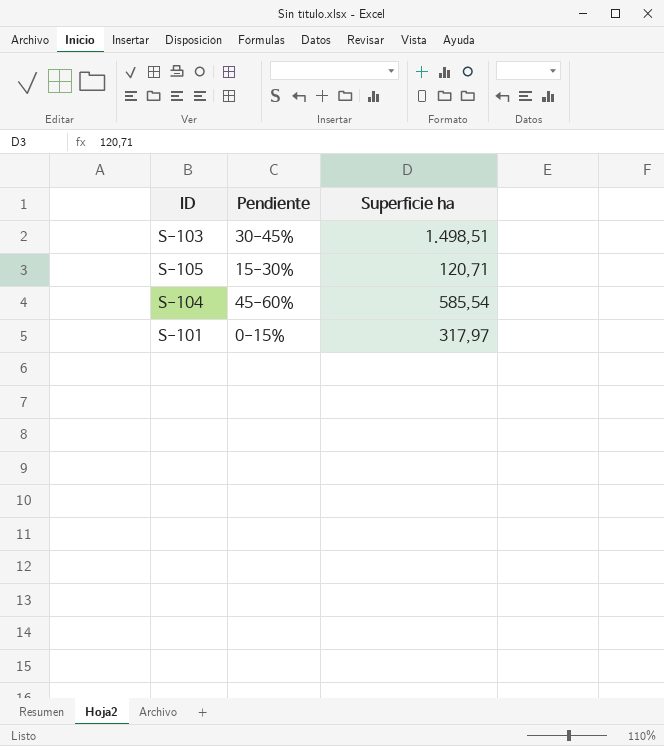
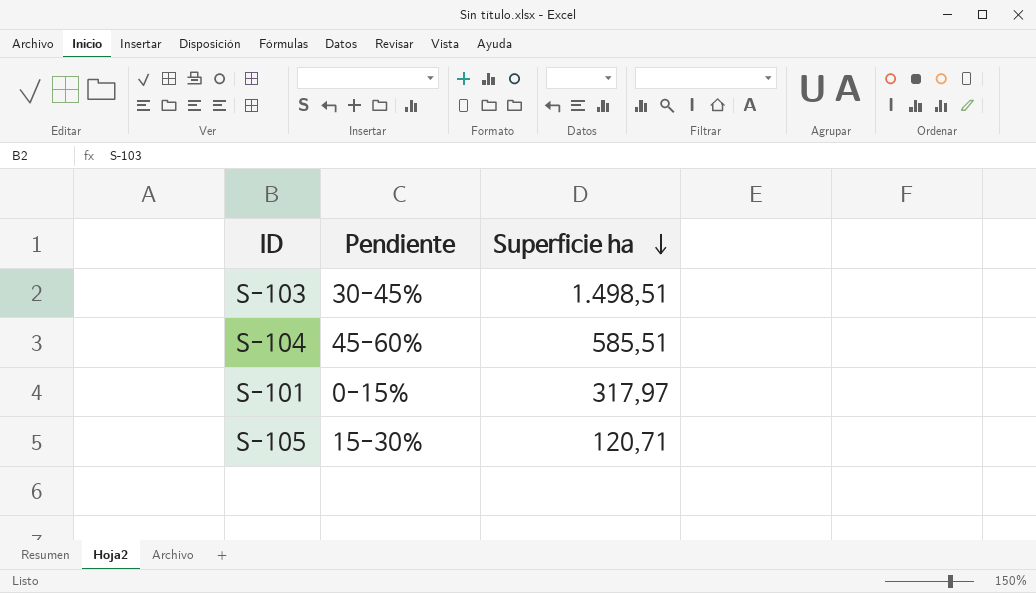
row order: none -> Superficie ha descending
S-104 | Superficie ha: 585,54 -> 585,51

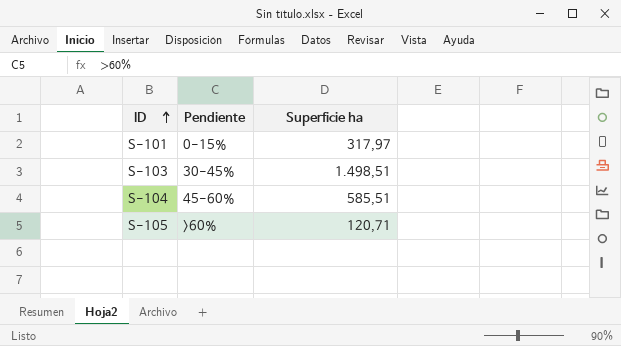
row order: Superficie ha descending -> ID ascending
S-105 | Pendiente: 15-30% -> >60%

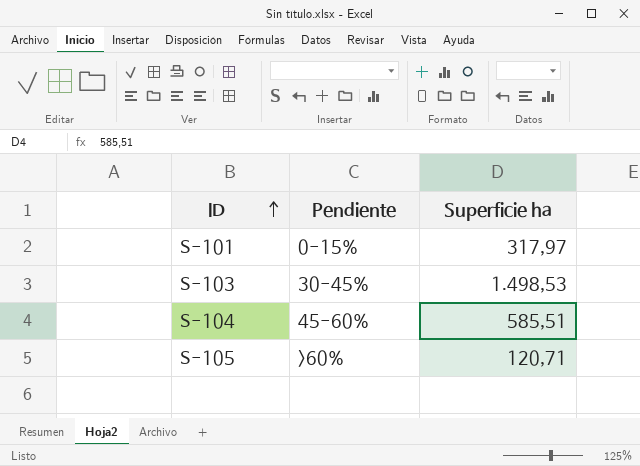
S-103 | Superficie ha: 1.498,51 -> 1.498,53

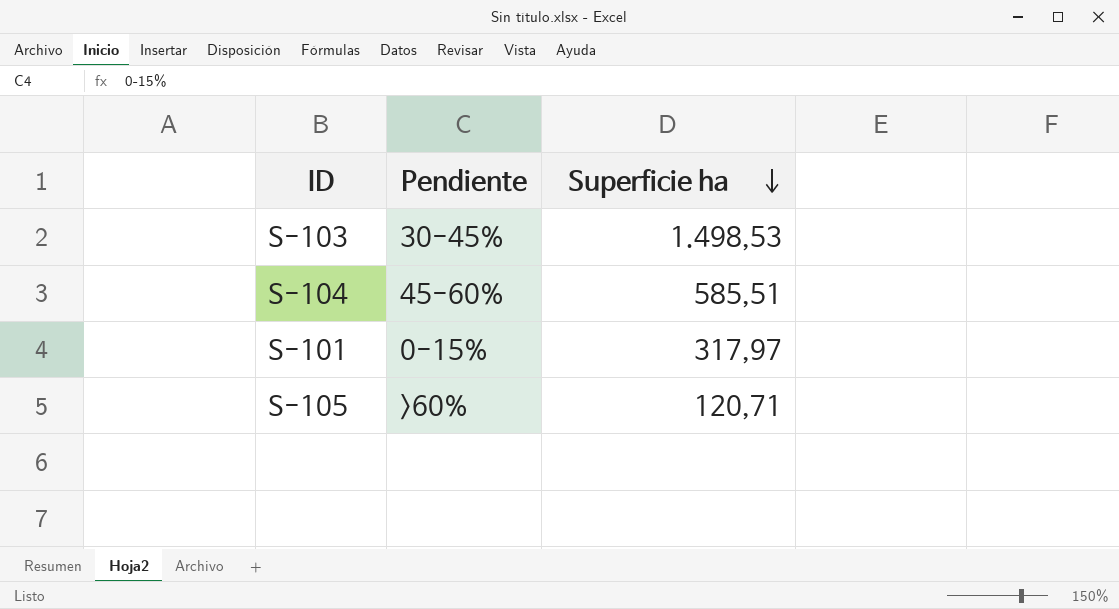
row order: ID ascending -> Superficie ha descending

